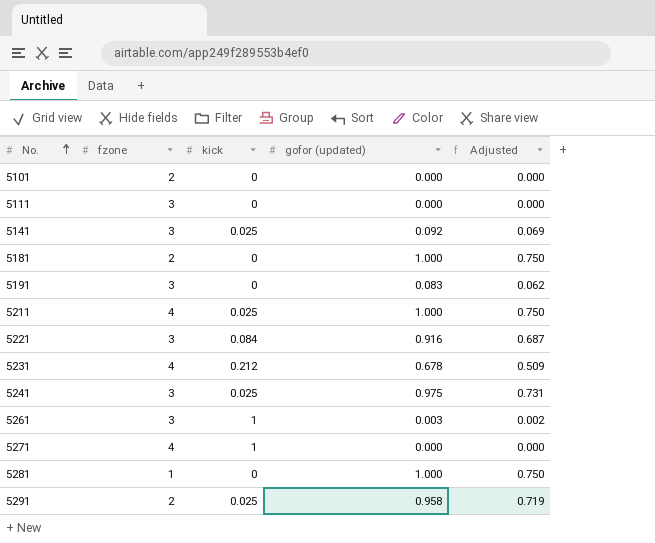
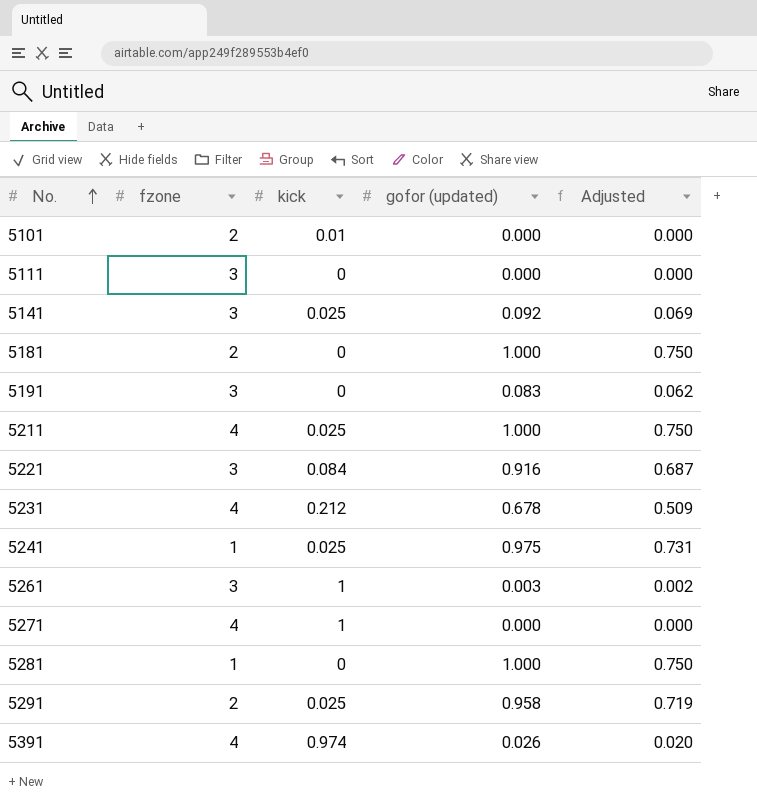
5101 | kick: 0 -> 0.01
5241 | fzone: 3 -> 1
row 5391: none -> 4 | 0.974 | 0.026 | 0.020

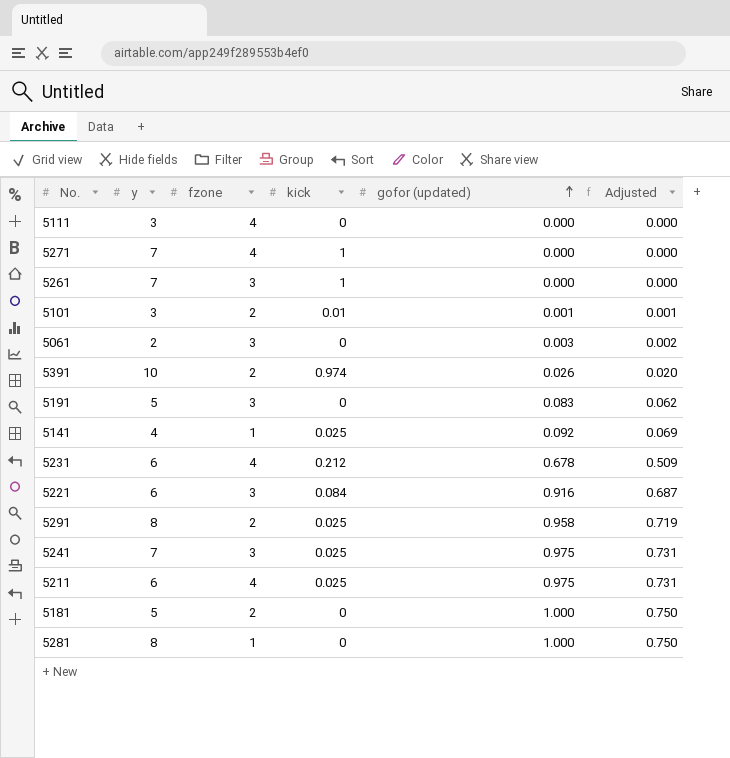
row order: No. ascending -> gofor (updated) ascending
column y | position: none -> 2
5111 | fzone: 3 -> 4
5261 | gofor (updated): 0.003 -> 0.000
5261 | Adjusted: 0.002 -> 0.000
5101 | gofor (updated): 0.000 -> 0.001
5101 | Adjusted: 0.000 -> 0.001
row 5061: none -> 2 | 3 | 0 | 0.003 | 0.002
5391 | fzone: 4 -> 2
5141 | fzone: 3 -> 1
5241 | fzone: 1 -> 3
5211 | gofor (updated): 1.000 -> 0.975
5211 | Adjusted: 0.750 -> 0.731

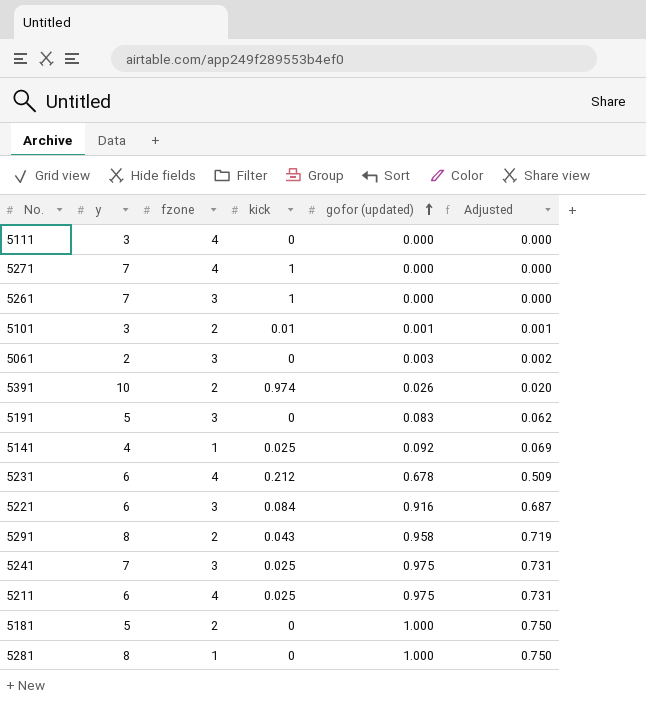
5291 | kick: 0.025 -> 0.043

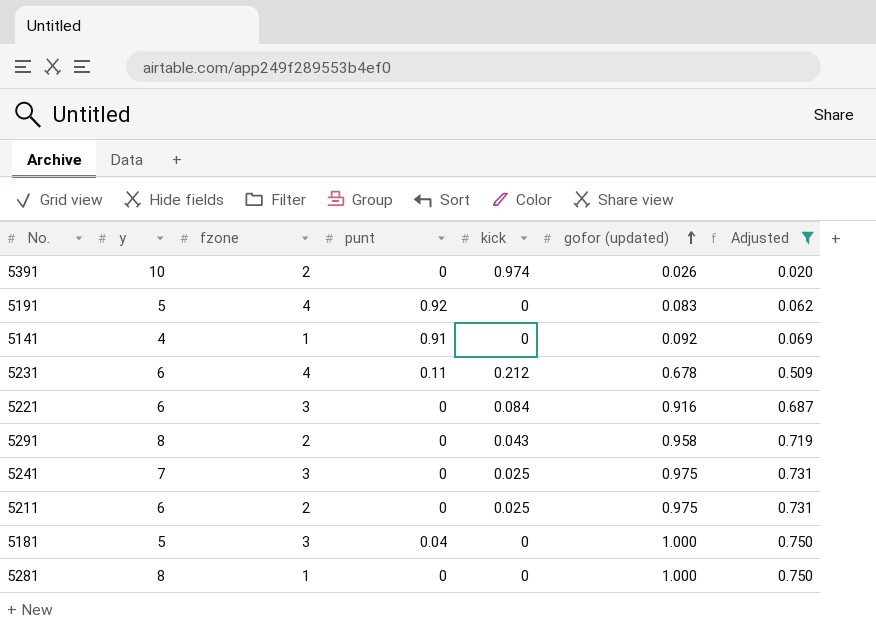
filter: none -> Adjusted >= 0.020
column punt | position: none -> 4
5191 | fzone: 3 -> 4
5141 | kick: 0.025 -> 0
5211 | fzone: 4 -> 2
5181 | fzone: 2 -> 3

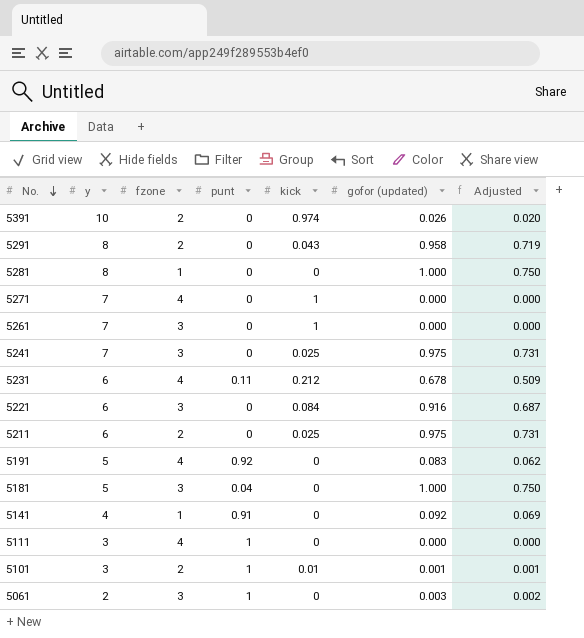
filter: Adjusted >= 0.020 -> none
row order: gofor (updated) ascending -> No. descending

